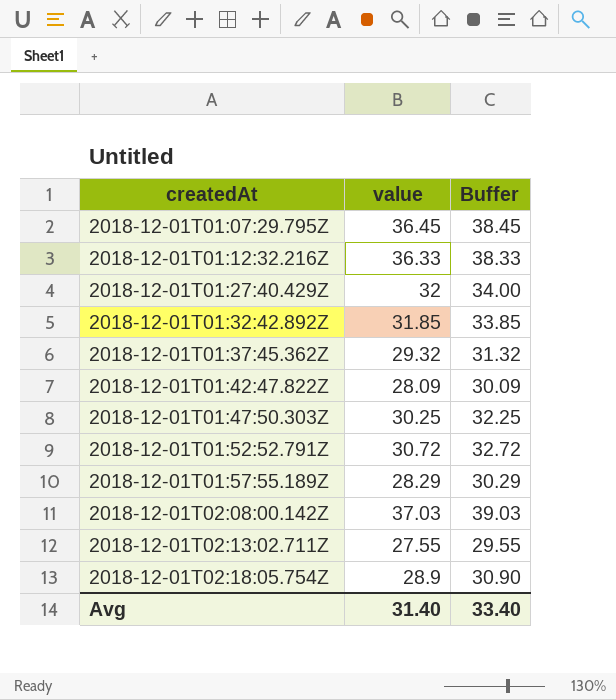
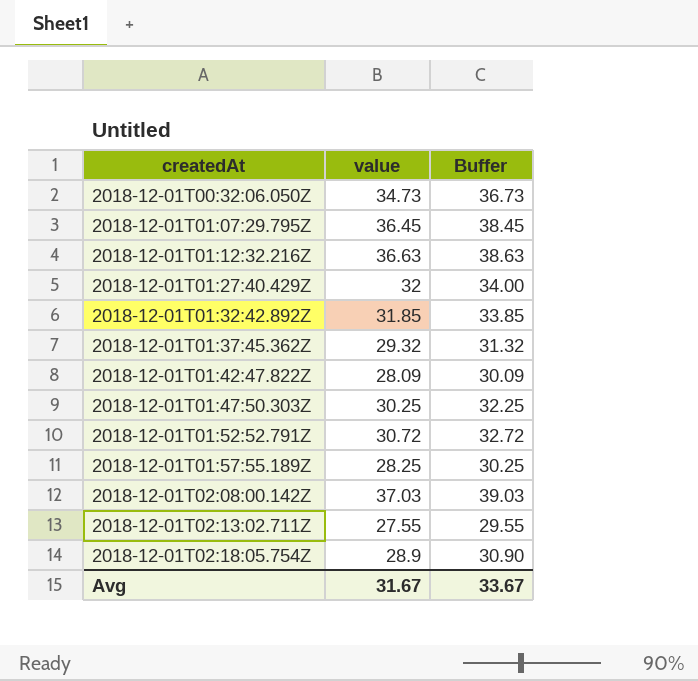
row 2018-12-01T00:32:06.050Z: none -> 34.73 | 36.73
2018-12-01T01:12:32.216Z | value: 36.33 -> 36.63
2018-12-01T01:12:32.216Z | Buffer: 38.33 -> 38.63
2018-12-01T01:57:55.189Z | value: 28.29 -> 28.25
2018-12-01T01:57:55.189Z | Buffer: 30.29 -> 30.25
Avg | value: 31.40 -> 31.67
Avg | Buffer: 33.40 -> 33.67

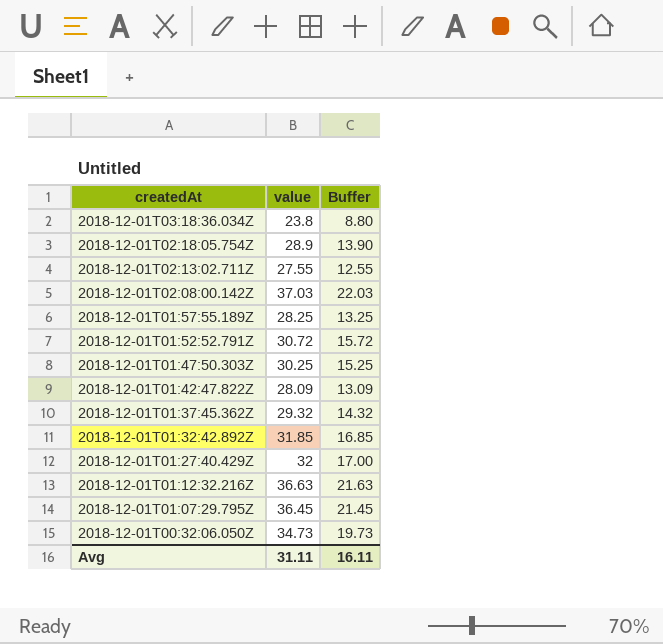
row order: createdAt ascending -> createdAt descending
column Buffer | formula: [value] + 2 -> [value] - 15
row 2018-12-01T03:18:36.034Z: none -> 23.8 | 8.80
Avg | value: 31.67 -> 31.11
Avg | Buffer: 33.67 -> 16.11

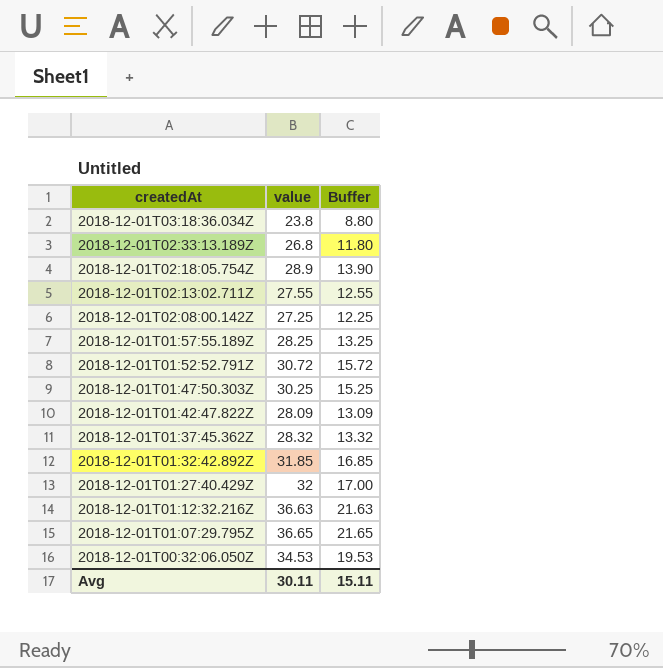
row 2018-12-01T02:33:13.189Z: none -> 26.8 | 11.80
2018-12-01T02:08:00.142Z | value: 37.03 -> 27.25
2018-12-01T02:08:00.142Z | Buffer: 22.03 -> 12.25
2018-12-01T01:37:45.362Z | value: 29.32 -> 28.32
2018-12-01T01:37:45.362Z | Buffer: 14.32 -> 13.32
2018-12-01T01:07:29.795Z | value: 36.45 -> 36.65
2018-12-01T01:07:29.795Z | Buffer: 21.45 -> 21.65
2018-12-01T00:32:06.050Z | value: 34.73 -> 34.53
2018-12-01T00:32:06.050Z | Buffer: 19.73 -> 19.53
Avg | value: 31.11 -> 30.11
Avg | Buffer: 16.11 -> 15.11

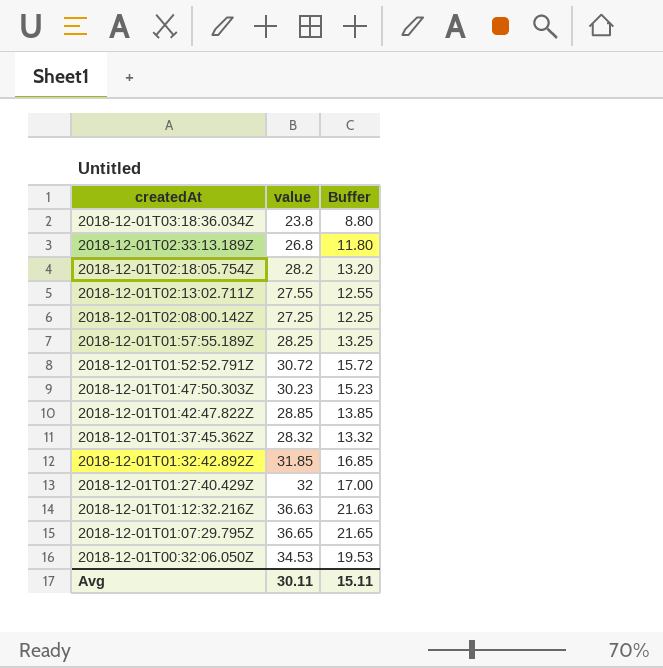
2018-12-01T02:18:05.754Z | value: 28.9 -> 28.2
2018-12-01T02:18:05.754Z | Buffer: 13.90 -> 13.20
2018-12-01T01:47:50.303Z | value: 30.25 -> 30.23
2018-12-01T01:47:50.303Z | Buffer: 15.25 -> 15.23
2018-12-01T01:42:47.822Z | value: 28.09 -> 28.85
2018-12-01T01:42:47.822Z | Buffer: 13.09 -> 13.85

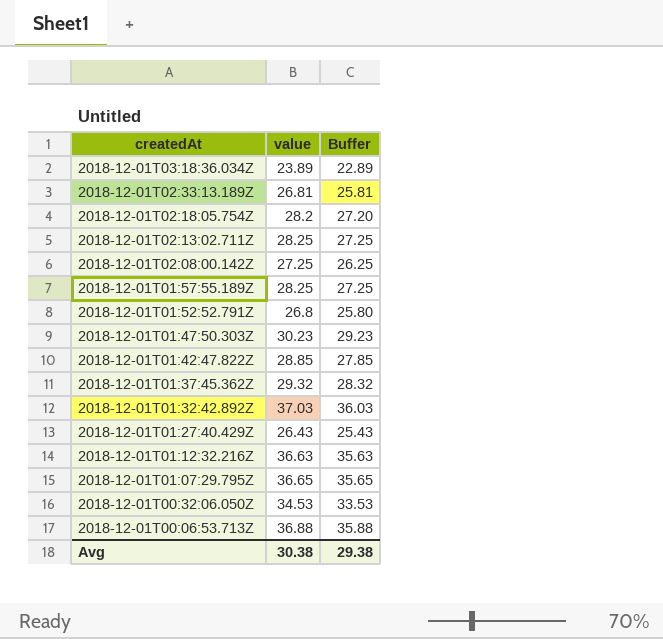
column Buffer | formula: [value] - 15 -> [value] - 1
2018-12-01T03:18:36.034Z | value: 23.8 -> 23.89
2018-12-01T02:33:13.189Z | value: 26.8 -> 26.81
2018-12-01T02:13:02.711Z | value: 27.55 -> 28.25
2018-12-01T01:52:52.791Z | value: 30.72 -> 26.8
2018-12-01T01:37:45.362Z | value: 28.32 -> 29.32
2018-12-01T01:32:42.892Z | value: 31.85 -> 37.03
2018-12-01T01:27:40.429Z | value: 32 -> 26.43
row 2018-12-01T00:06:53.713Z: none -> 36.88 | 35.88
Avg | value: 30.11 -> 30.38
Avg | Buffer: 15.11 -> 29.38

